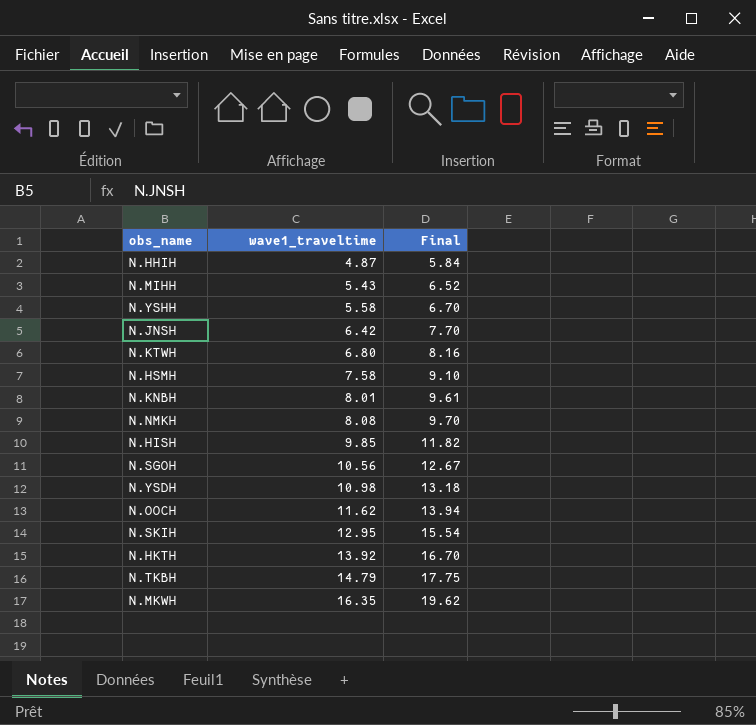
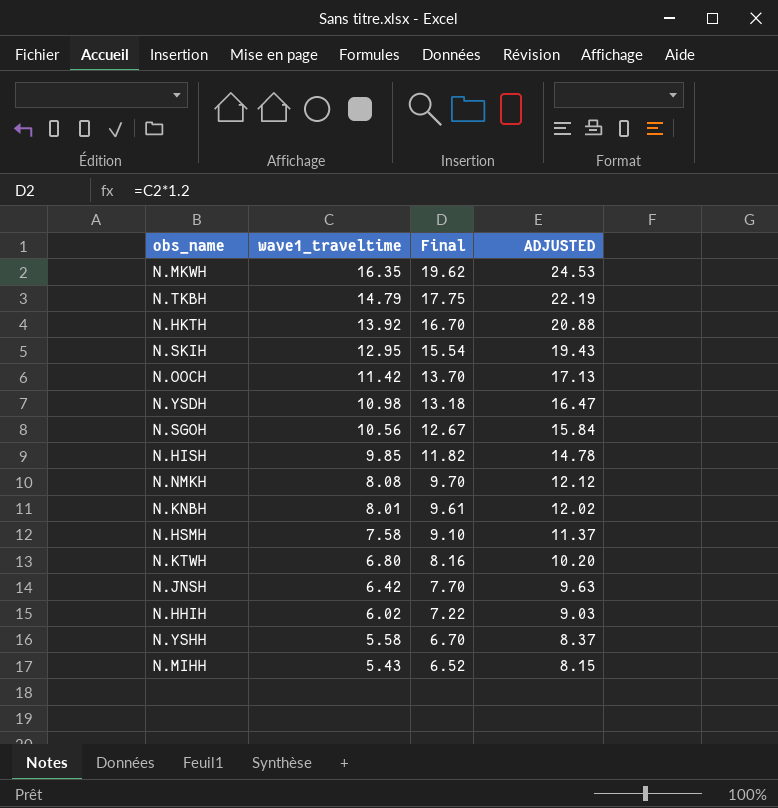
row order: wave1_traveltime ascending -> wave1_traveltime descending
column ADJUSTED | formula: none -> [wave1_traveltime] * 1.5
N.OOCH | wave1_traveltime: 11.62 -> 11.42
N.OOCH | Final: 13.94 -> 13.70
N.HHIH | wave1_traveltime: 4.87 -> 6.02
N.HHIH | Final: 5.84 -> 7.22

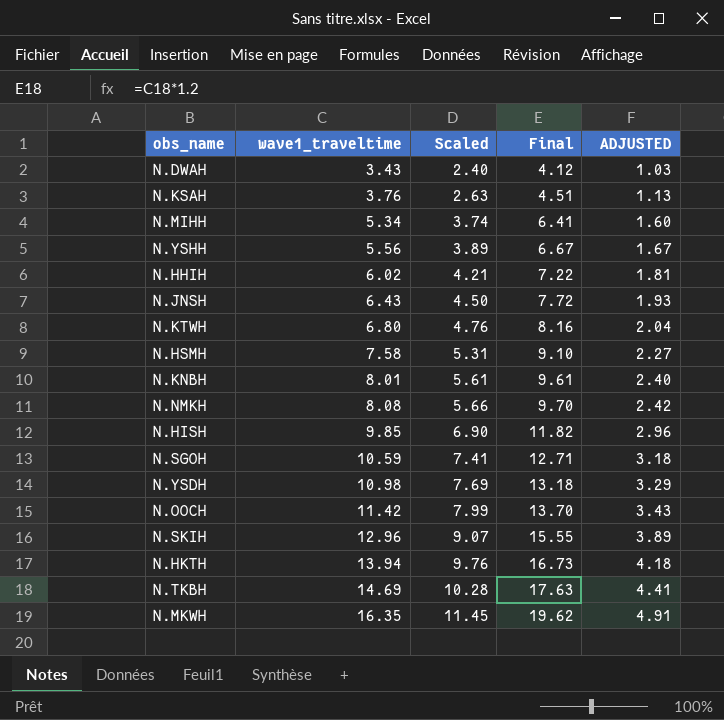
row order: wave1_traveltime descending -> wave1_traveltime ascending
column Scaled | formula: none -> [wave1_traveltime] * 0.7
column ADJUSTED | formula: [wave1_traveltime] * 1.5 -> [wave1_traveltime] * 0.3
row N.DWAH: none -> 3.43 | 2.40 | 4.12 | 1.03
row N.KSAH: none -> 3.76 | 2.63 | 4.51 | 1.13
N.MIHH | wave1_traveltime: 5.43 -> 5.34
N.MIHH | Final: 6.52 -> 6.41
N.YSHH | wave1_traveltime: 5.58 -> 5.56
N.YSHH | Final: 6.70 -> 6.67
N.JNSH | wave1_traveltime: 6.42 -> 6.43
N.JNSH | Final: 7.70 -> 7.72
N.SGOH | wave1_traveltime: 10.56 -> 10.59
N.SGOH | Final: 12.67 -> 12.71
N.SKIH | wave1_traveltime: 12.95 -> 12.96
N.SKIH | Final: 15.54 -> 15.55
N.HKTH | wave1_traveltime: 13.92 -> 13.94
N.HKTH | Final: 16.70 -> 16.73
N.TKBH | wave1_traveltime: 14.79 -> 14.69
N.TKBH | Final: 17.75 -> 17.63

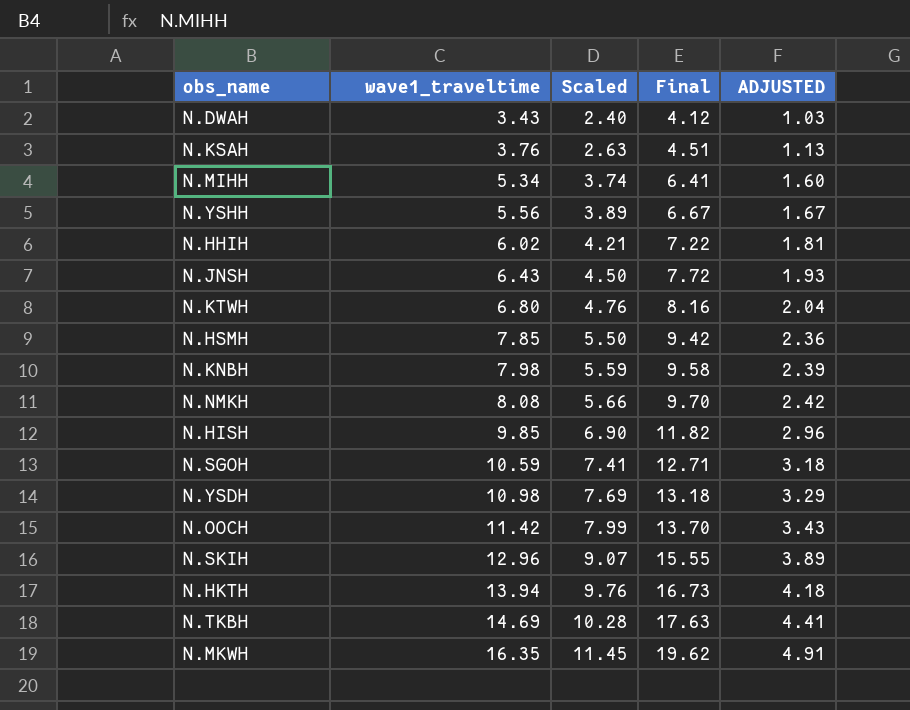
N.HSMH | wave1_traveltime: 7.58 -> 7.85
N.HSMH | Scaled: 5.31 -> 5.50
N.HSMH | Final: 9.10 -> 9.42
N.HSMH | ADJUSTED: 2.27 -> 2.36
N.KNBH | wave1_traveltime: 8.01 -> 7.98
N.KNBH | Scaled: 5.61 -> 5.59
N.KNBH | Final: 9.61 -> 9.58
N.KNBH | ADJUSTED: 2.40 -> 2.39

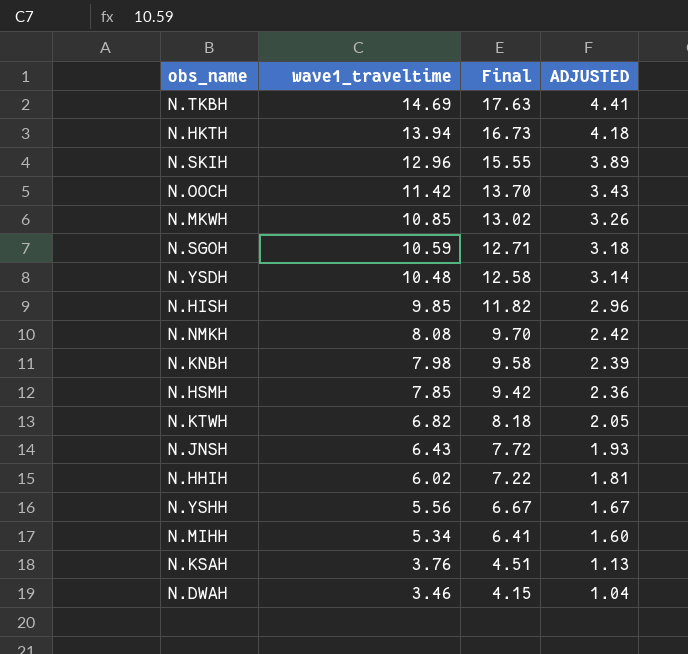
row order: wave1_traveltime ascending -> wave1_traveltime descending
column Scaled | formula: [wave1_traveltime] * 0.7 -> none
N.MKWH | wave1_traveltime: 16.35 -> 10.85
N.MKWH | Final: 19.62 -> 13.02
N.MKWH | ADJUSTED: 4.91 -> 3.26
N.YSDH | wave1_traveltime: 10.98 -> 10.48
N.YSDH | Final: 13.18 -> 12.58
N.YSDH | ADJUSTED: 3.29 -> 3.14
N.KTWH | wave1_traveltime: 6.80 -> 6.82
N.KTWH | Final: 8.16 -> 8.18
N.KTWH | ADJUSTED: 2.04 -> 2.05
N.DWAH | wave1_traveltime: 3.43 -> 3.46
N.DWAH | Final: 4.12 -> 4.15
N.DWAH | ADJUSTED: 1.03 -> 1.04

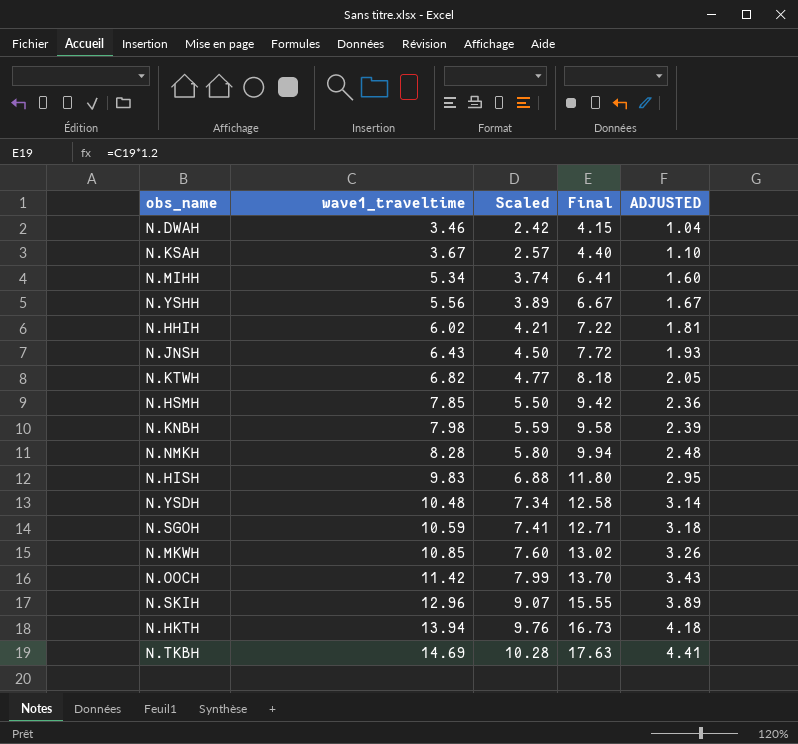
row order: wave1_traveltime descending -> wave1_traveltime ascending
column Scaled | formula: none -> [wave1_traveltime] * 0.7
N.KSAH | wave1_traveltime: 3.76 -> 3.67
N.KSAH | Final: 4.51 -> 4.40
N.KSAH | ADJUSTED: 1.13 -> 1.10
N.NMKH | wave1_traveltime: 8.08 -> 8.28
N.NMKH | Final: 9.70 -> 9.94
N.NMKH | ADJUSTED: 2.42 -> 2.48
N.HISH | wave1_traveltime: 9.85 -> 9.83
N.HISH | Final: 11.82 -> 11.80
N.HISH | ADJUSTED: 2.96 -> 2.95

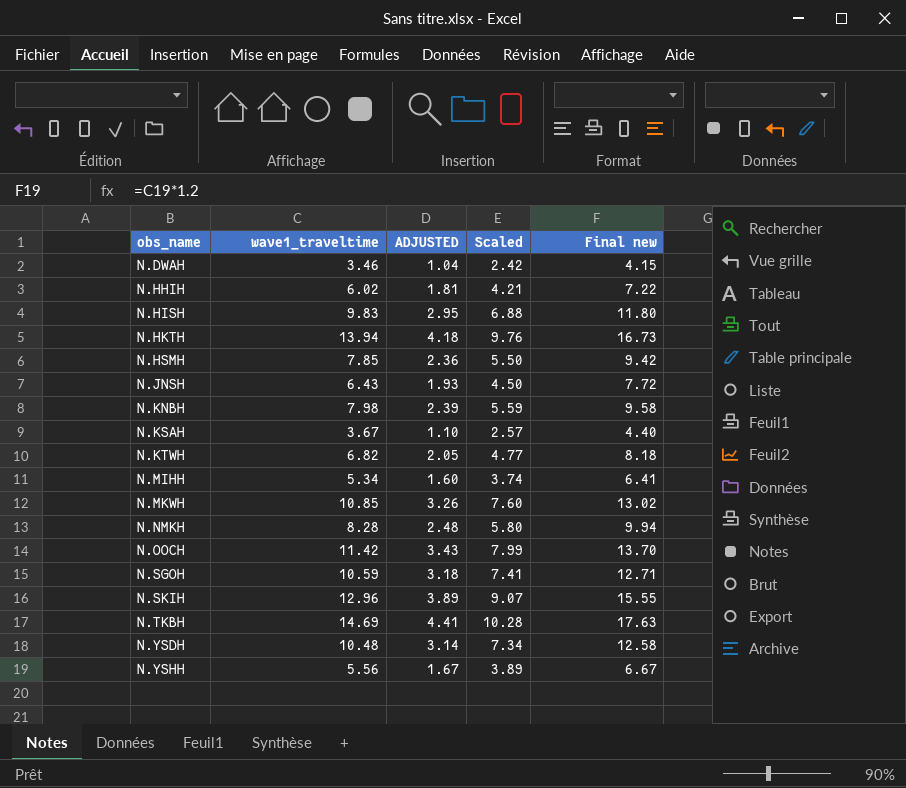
row order: wave1_traveltime ascending -> obs_name ascending
column ADJUSTED | position: 5 -> 3
column name: Final -> Final new

